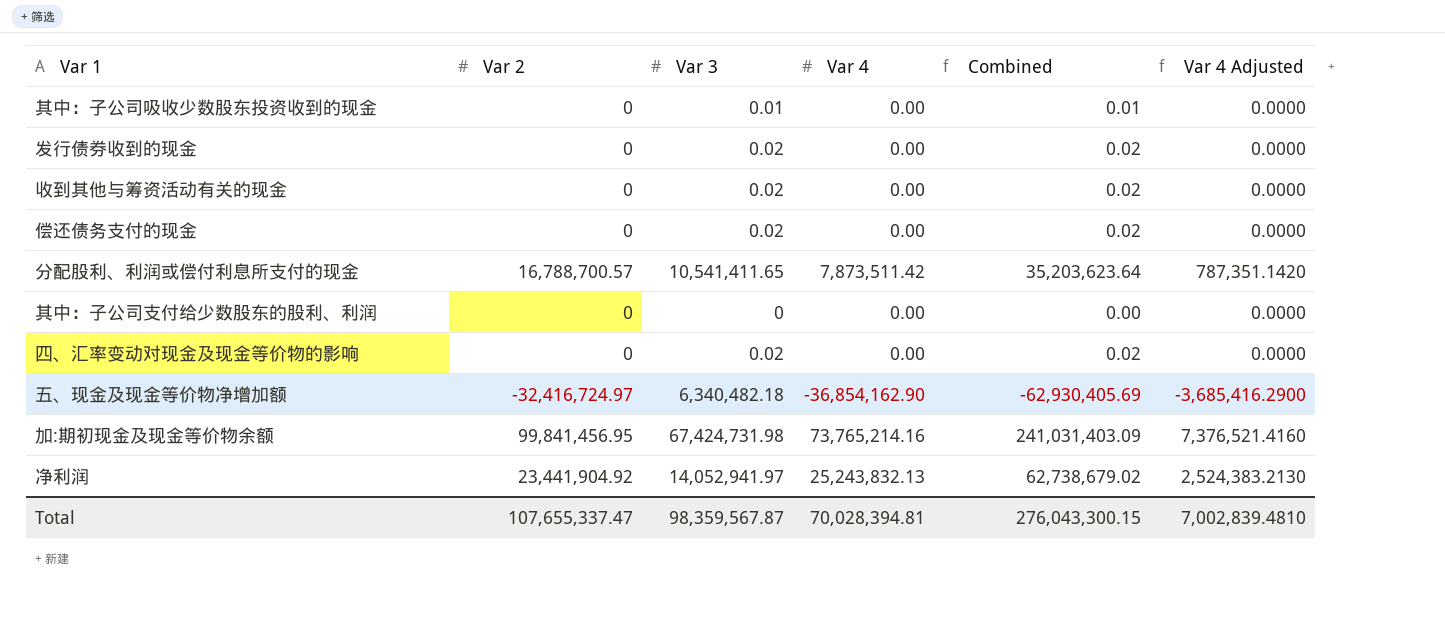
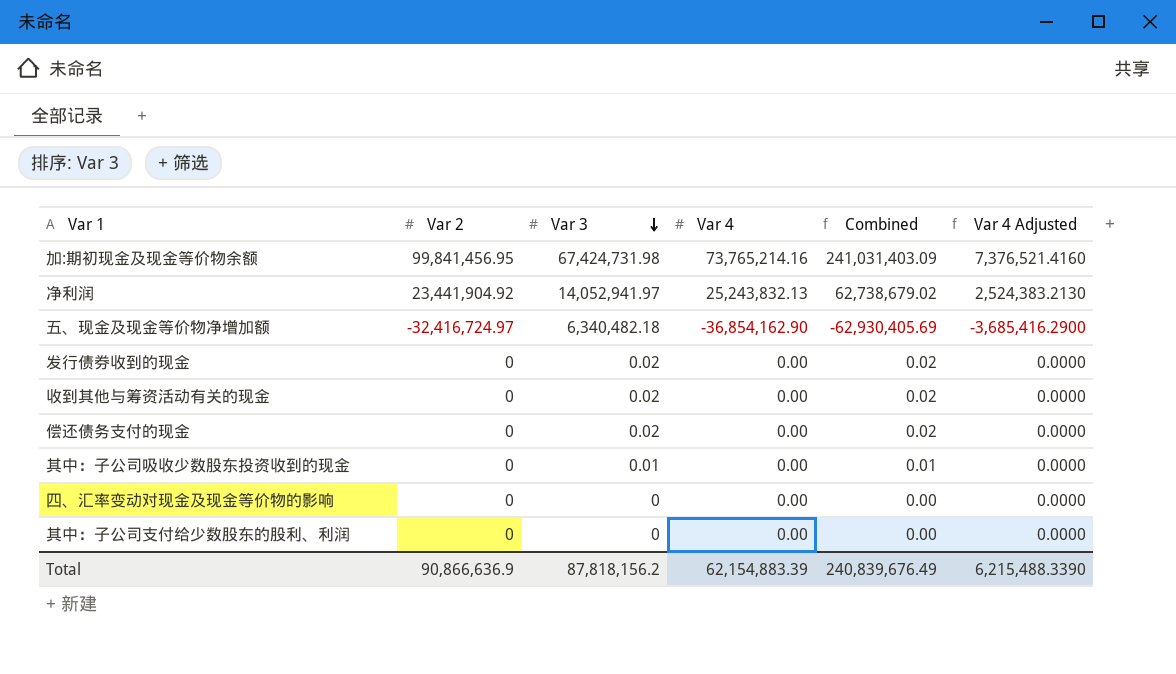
row order: none -> Var 3 descending
row 分配股利、利润或偿付利息所支付的现金: 16,788,700.57 | 10,541,411.65 | 7,873,511.42 | 35,203,623.64 | 787,351.1420 -> none
四、汇率变动对现金及现金等价物的影响 | Var 3: 0.02 -> 0
四、汇率变动对现金及现金等价物的影响 | Combined: 0.02 -> 0.00
Total | Var 2: 107,655,337.47 -> 90,866,636.9
Total | Var 3: 98,359,567.87 -> 87,818,156.2
Total | Var 4: 70,028,394.81 -> 62,154,883.39
Total | Combined: 276,043,300.15 -> 240,839,676.49
Total | Var 4 Adjusted: 7,002,839.4810 -> 6,215,488.3390

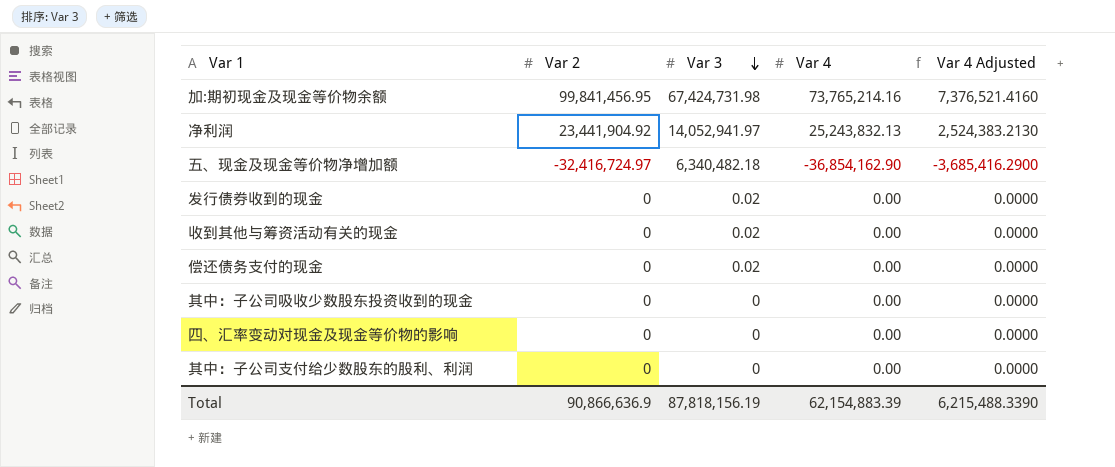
column Combined | formula: [Var 2] + [Var 3] + [Var 4] -> none
其中：子公司吸收少数股东投资收到的现金 | Var 3: 0.01 -> 0
Total | Var 3: 87,818,156.2 -> 87,818,156.19

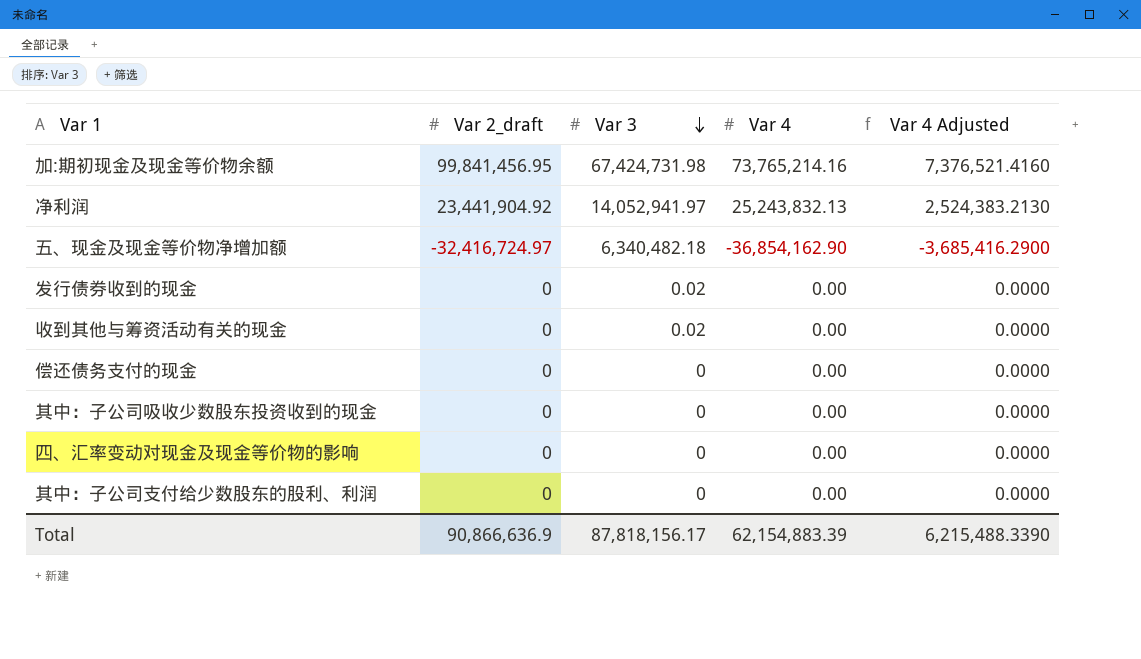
column name: Var 2 -> Var 2_draft
偿还债务支付的现金 | Var 3: 0.02 -> 0
Total | Var 3: 87,818,156.19 -> 87,818,156.17

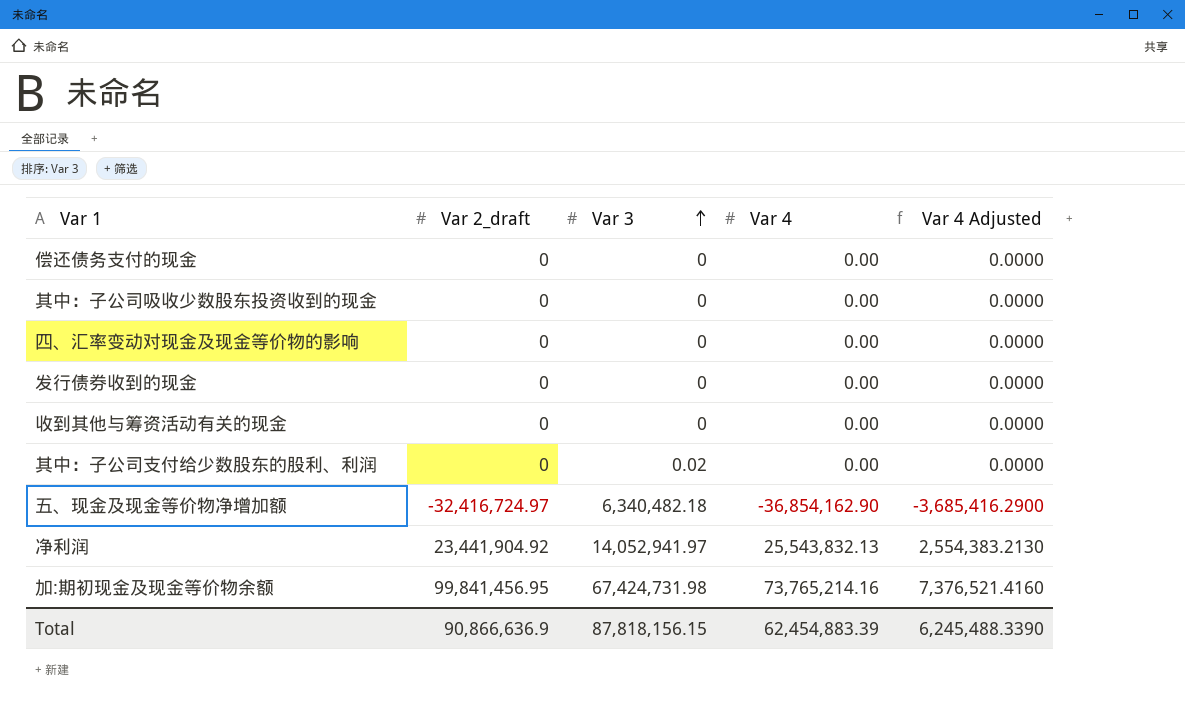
row order: Var 3 descending -> Var 3 ascending
发行债券收到的现金 | Var 3: 0.02 -> 0
收到其他与筹资活动有关的现金 | Var 3: 0.02 -> 0
其中：子公司支付给少数股东的股利、利润 | Var 3: 0 -> 0.02
净利润 | Var 4: 25,243,832.13 -> 25,543,832.13
净利润 | Var 4 Adjusted: 2,524,383.2130 -> 2,554,383.2130
Total | Var 3: 87,818,156.17 -> 87,818,156.15
Total | Var 4: 62,154,883.39 -> 62,454,883.39
Total | Var 4 Adjusted: 6,215,488.3390 -> 6,245,488.3390

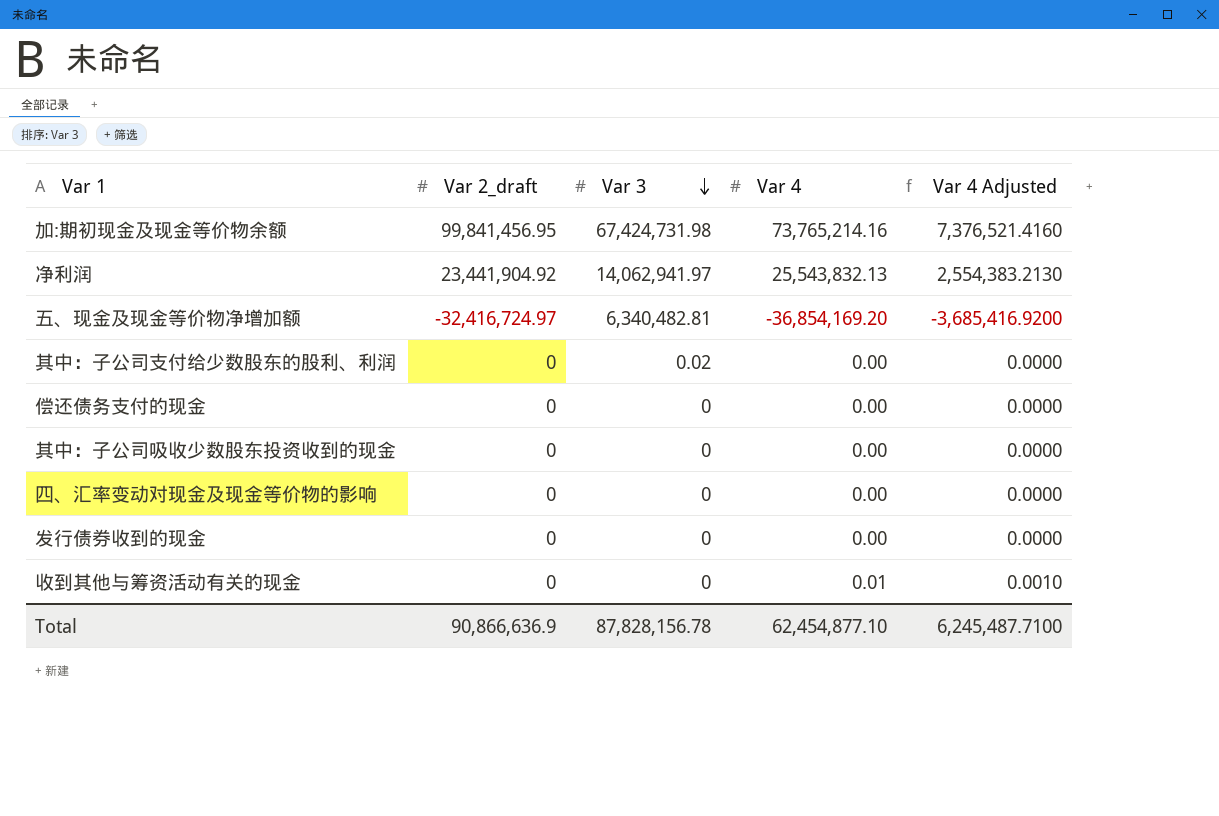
row order: Var 3 ascending -> Var 3 descending
净利润 | Var 3: 14,052,941.97 -> 14,062,941.97
五、现金及现金等价物净增加额 | Var 3: 6,340,482.18 -> 6,340,482.81
五、现金及现金等价物净增加额 | Var 4: -36,854,162.90 -> -36,854,169.20
五、现金及现金等价物净增加额 | Var 4 Adjusted: -3,685,416.2900 -> -3,685,416.9200
收到其他与筹资活动有关的现金 | Var 4: 0.00 -> 0.01
收到其他与筹资活动有关的现金 | Var 4 Adjusted: 0.0000 -> 0.0010
Total | Var 3: 87,818,156.15 -> 87,828,156.78
Total | Var 4: 62,454,883.39 -> 62,454,877.10
Total | Var 4 Adjusted: 6,245,488.3390 -> 6,245,487.7100

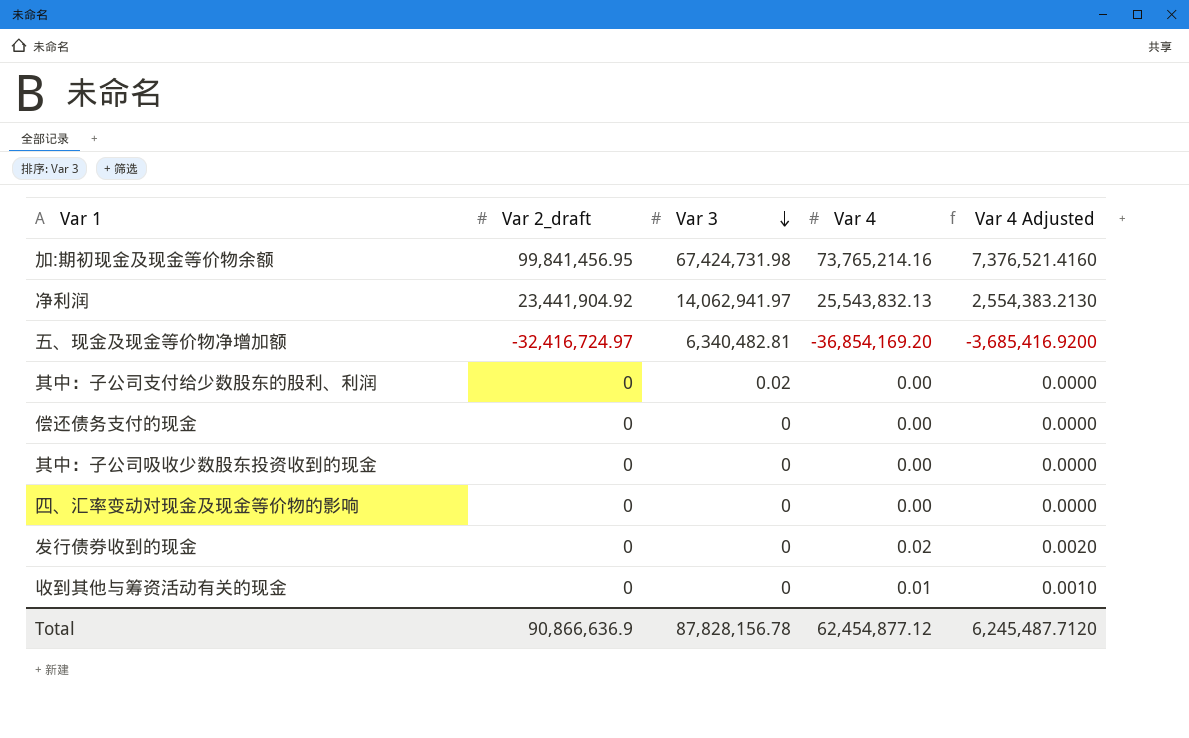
发行债券收到的现金 | Var 4: 0.00 -> 0.02
发行债券收到的现金 | Var 4 Adjusted: 0.0000 -> 0.0020
Total | Var 4: 62,454,877.10 -> 62,454,877.12
Total | Var 4 Adjusted: 6,245,487.7100 -> 6,245,487.7120

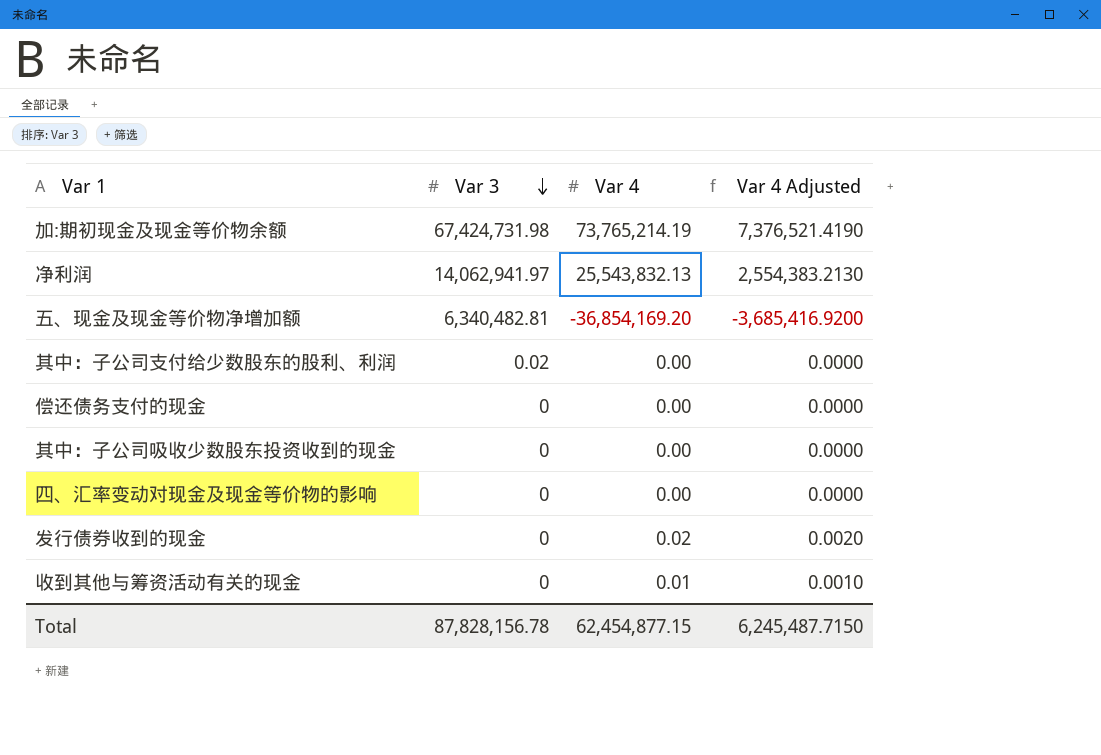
column Var 2_draft | position: 2 -> none
加:期初现金及现金等价物余额 | Var 4: 73,765,214.16 -> 73,765,214.19
加:期初现金及现金等价物余额 | Var 4 Adjusted: 7,376,521.4160 -> 7,376,521.4190
Total | Var 4: 62,454,877.12 -> 62,454,877.15
Total | Var 4 Adjusted: 6,245,487.7120 -> 6,245,487.7150

